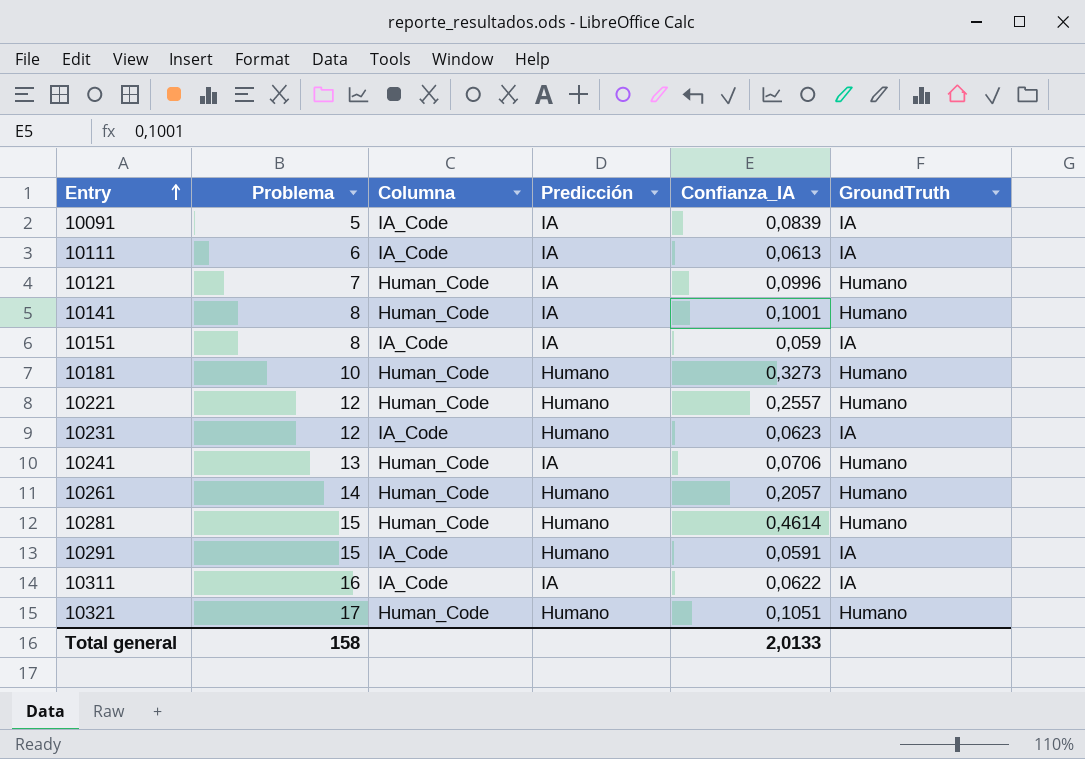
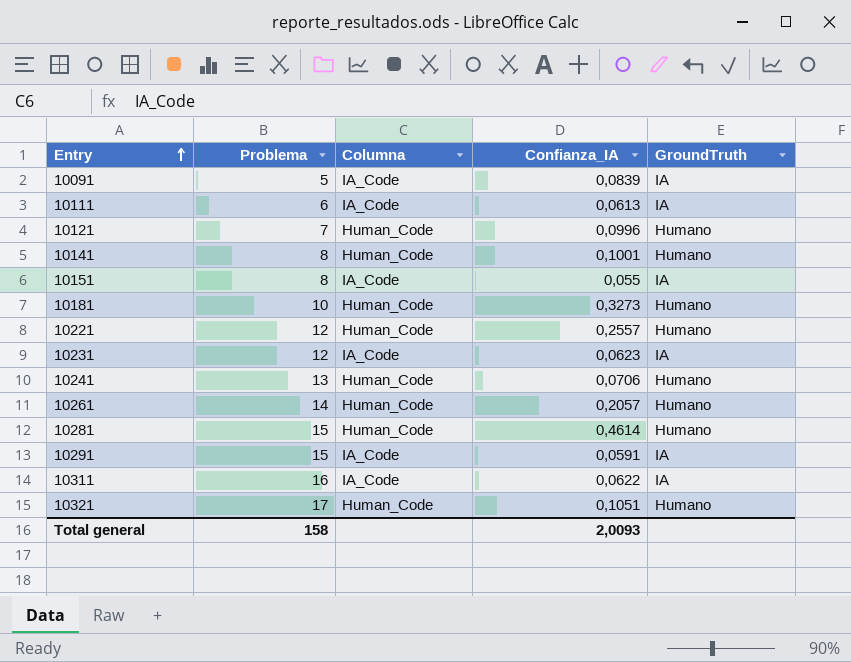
column Predicción | position: 4 -> none
10151 | Confianza_IA: 0,059 -> 0,055
Total general | Confianza_IA: 2,0133 -> 2,0093

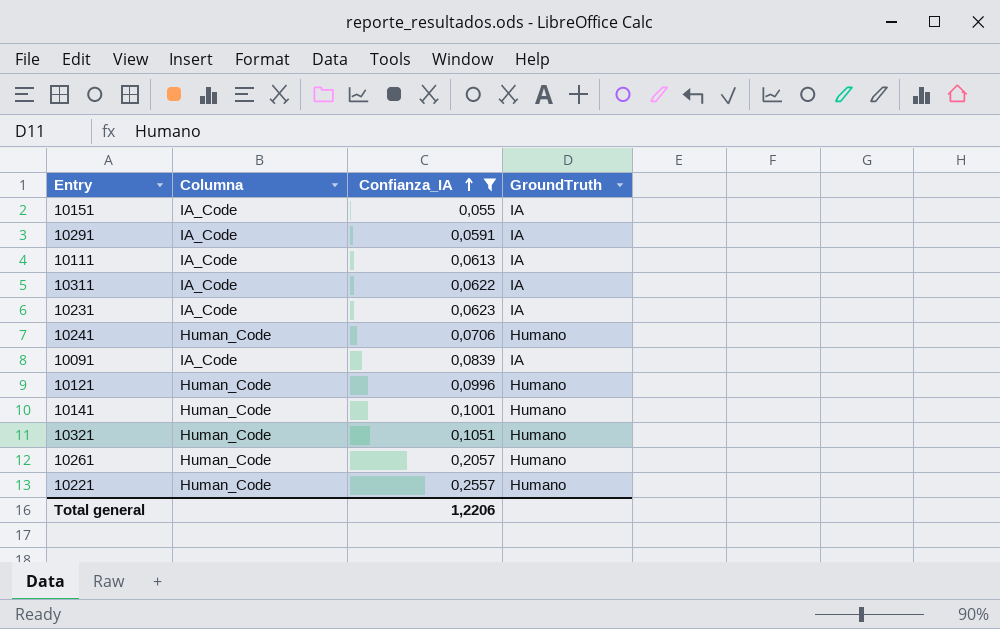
filter: none -> Confianza_IA <= 0,2557
row order: Entry ascending -> Confianza_IA ascending
column Problema | position: 2 -> none
Total general | Confianza_IA: 2,0093 -> 1,2206

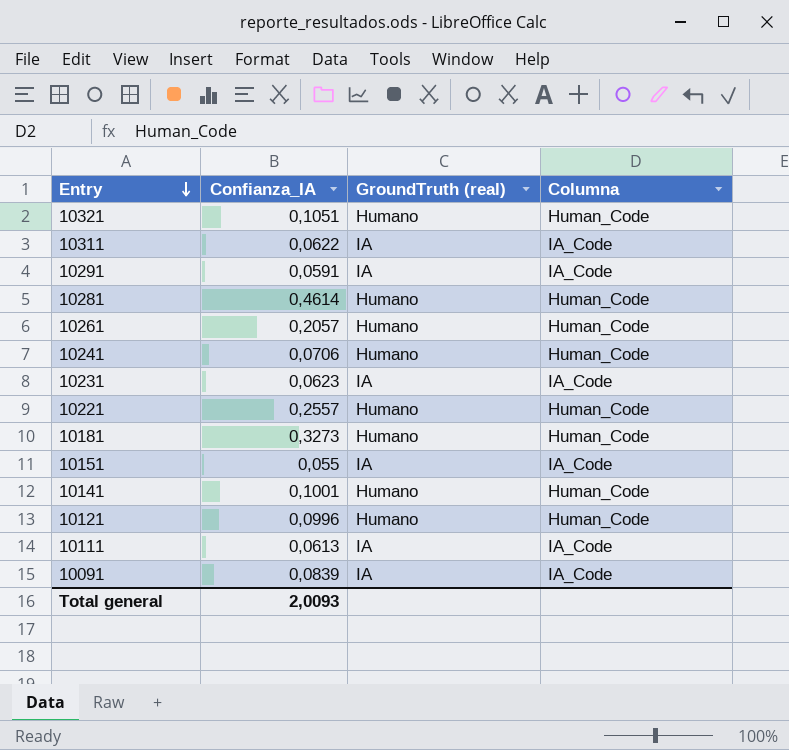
filter: Confianza_IA <= 0,2557 -> none
row order: Confianza_IA ascending -> Entry descending
column name: GroundTruth -> GroundTruth (real)
column Columna | position: 2 -> 4
Total general | Confianza_IA: 1,2206 -> 2,0093

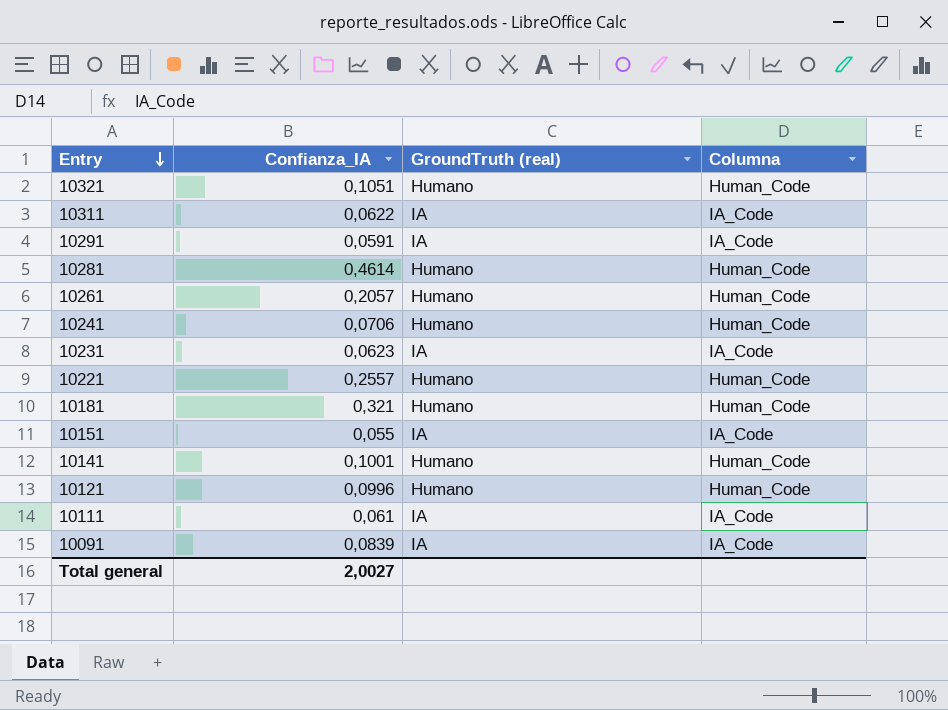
10181 | Confianza_IA: 0,3273 -> 0,321
10111 | Confianza_IA: 0,0613 -> 0,061
Total general | Confianza_IA: 2,0093 -> 2,0027

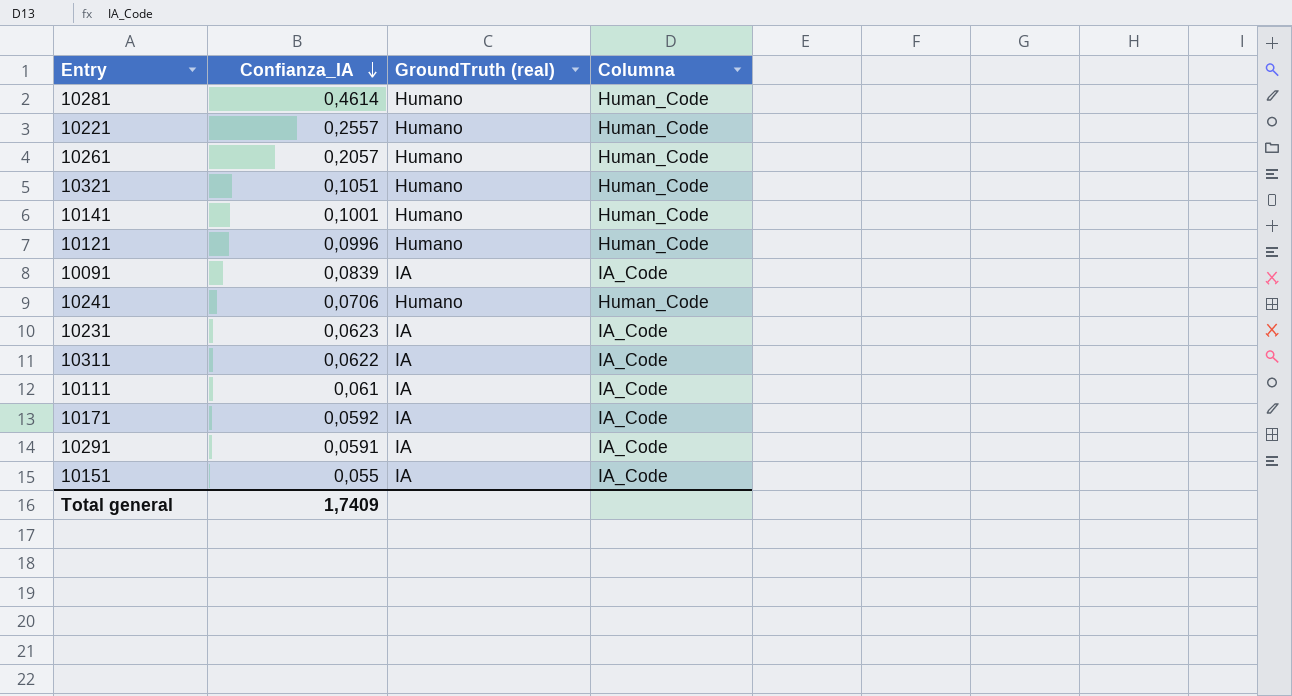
row order: Entry descending -> Confianza_IA descending
row 10181: 0,321 | Humano | Human_Code -> none
row 10171: none -> 0,0592 | IA | IA_Code
Total general | Confianza_IA: 2,0027 -> 1,7409

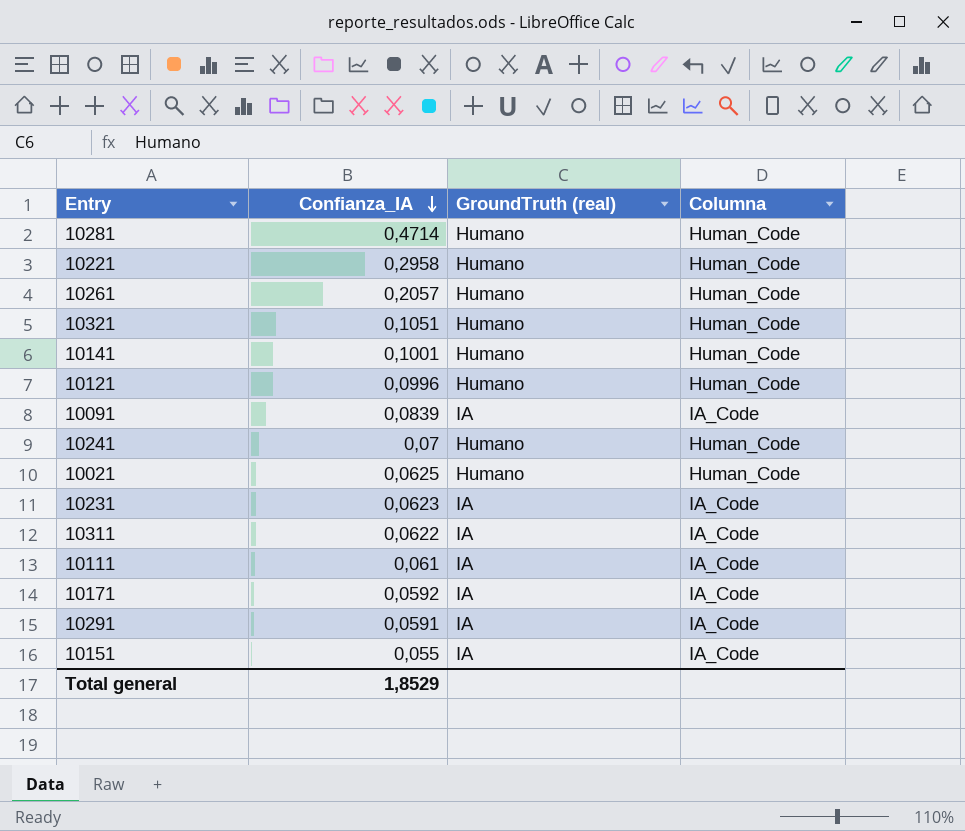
10281 | Confianza_IA: 0,4614 -> 0,4714
10221 | Confianza_IA: 0,2557 -> 0,2958
10241 | Confianza_IA: 0,0706 -> 0,07
row 10021: none -> 0,0625 | Humano | Human_Code
Total general | Confianza_IA: 1,7409 -> 1,8529

